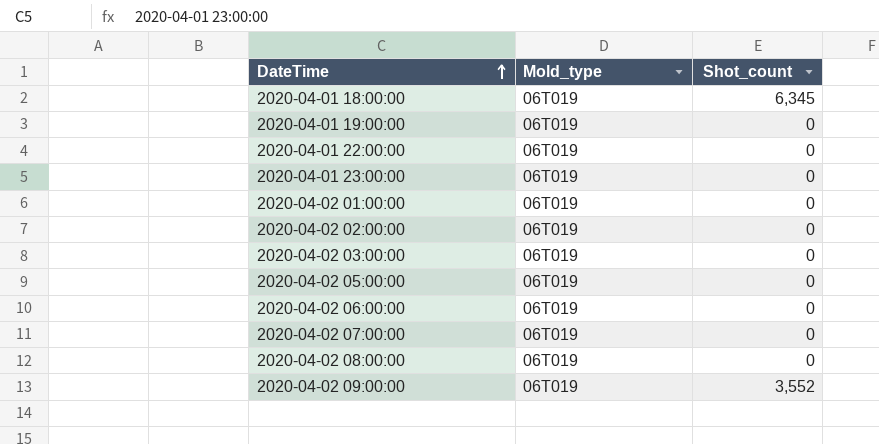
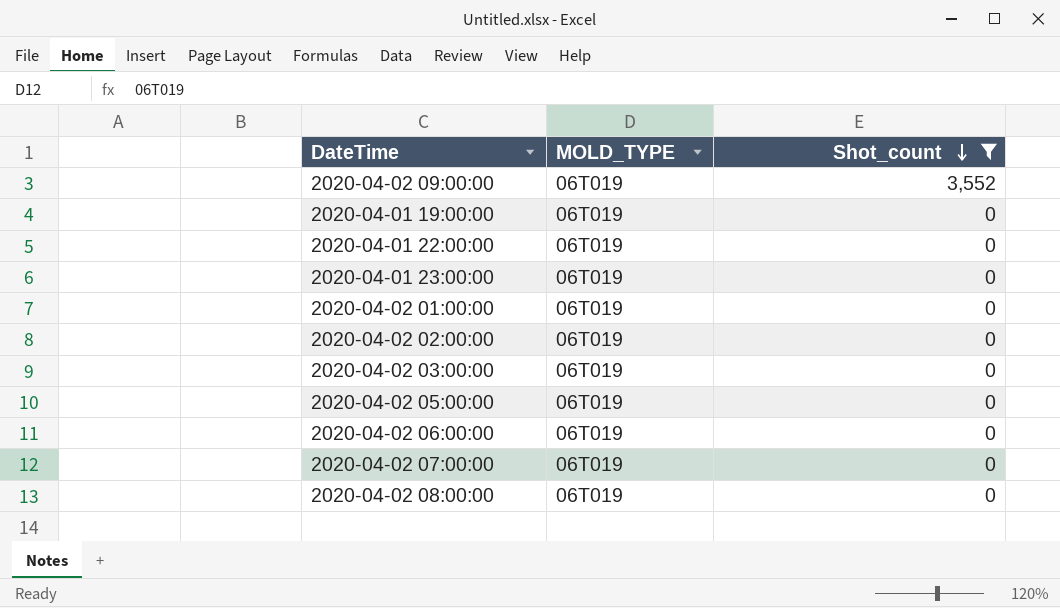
filter: none -> Shot_count != 6,345
row order: DateTime ascending -> Shot_count descending
column name: Mold_type -> MOLD_TYPE

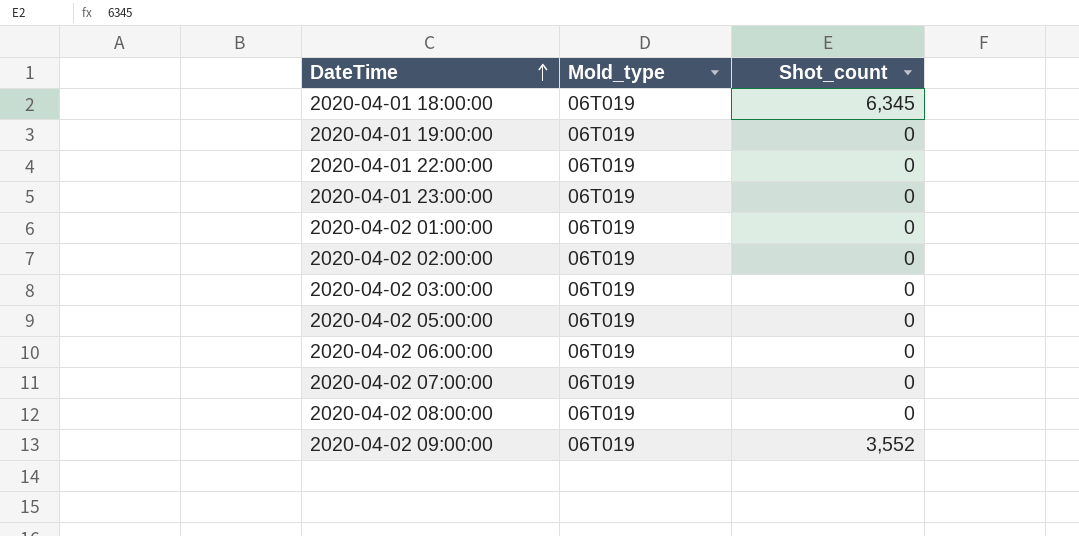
filter: Shot_count != 6,345 -> none
row order: Shot_count descending -> DateTime ascending
column name: MOLD_TYPE -> Mold_type

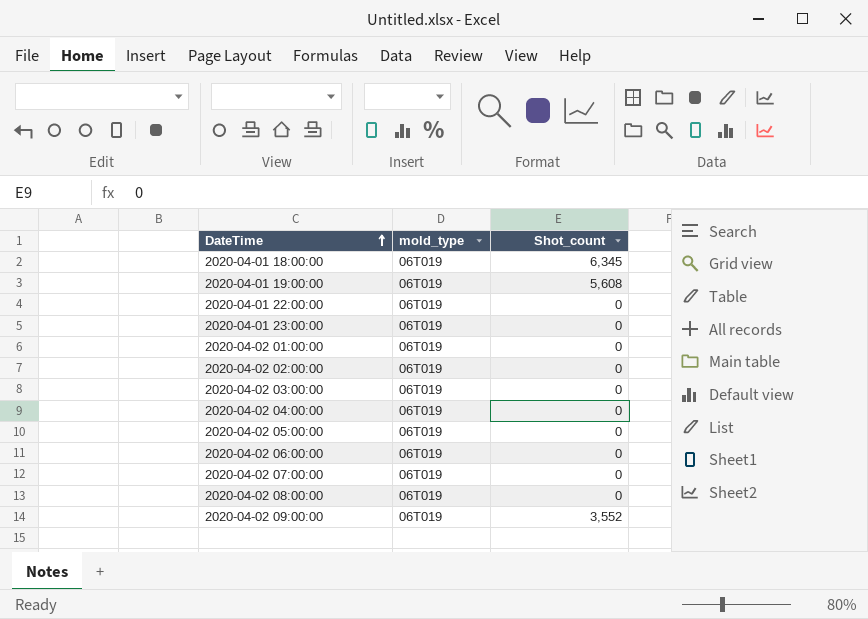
column name: Mold_type -> mold_type
2020-04-01 19:00:00 | Shot_count: 0 -> 5,608
row 2020-04-02 04:00:00: none -> 06T019 | 0

